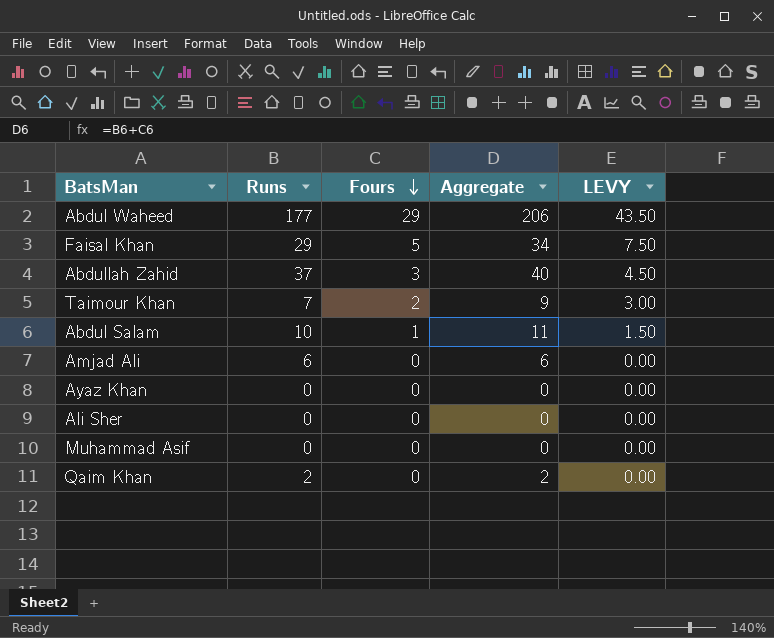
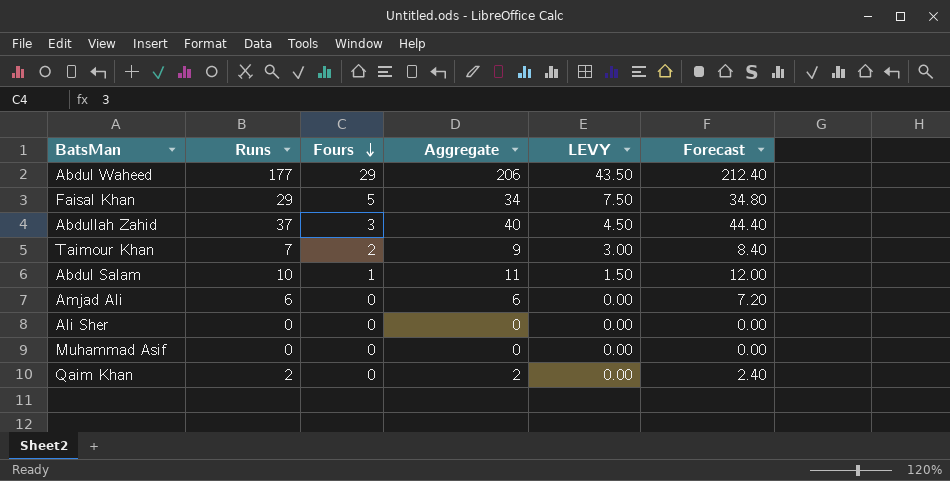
column Forecast | formula: none -> [Runs] * 1.2
row Ayaz Khan: 0 | 0 | 0 | 0.00 -> none

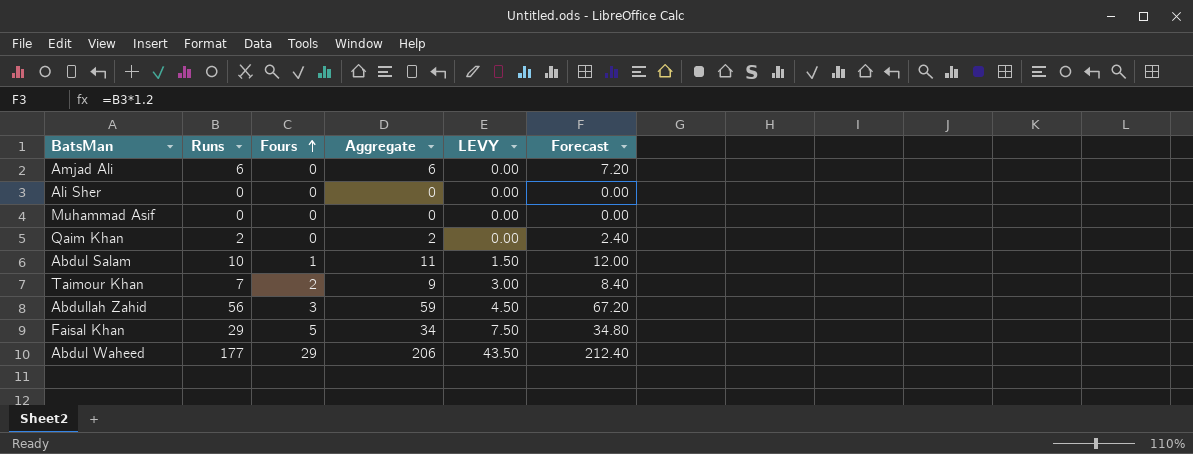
row order: Fours descending -> Fours ascending
Abdullah Zahid | Runs: 37 -> 56
Abdullah Zahid | Aggregate: 40 -> 59
Abdullah Zahid | Forecast: 44.40 -> 67.20

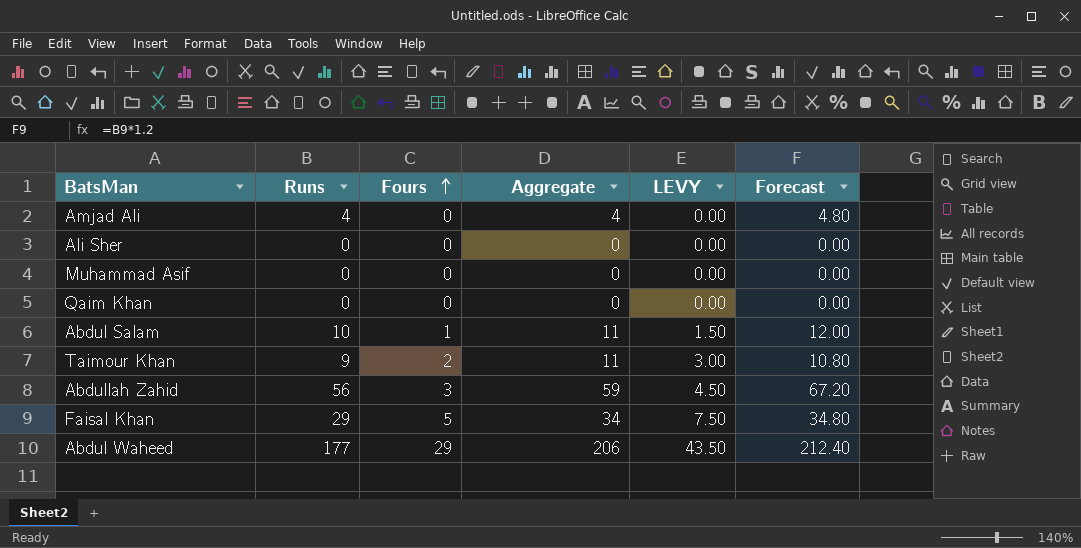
Amjad Ali | Runs: 6 -> 4
Amjad Ali | Aggregate: 6 -> 4
Amjad Ali | Forecast: 7.20 -> 4.80
Qaim Khan | Runs: 2 -> 0
Qaim Khan | Aggregate: 2 -> 0
Qaim Khan | Forecast: 2.40 -> 0.00
Taimour Khan | Runs: 7 -> 9
Taimour Khan | Aggregate: 9 -> 11
Taimour Khan | Forecast: 8.40 -> 10.80

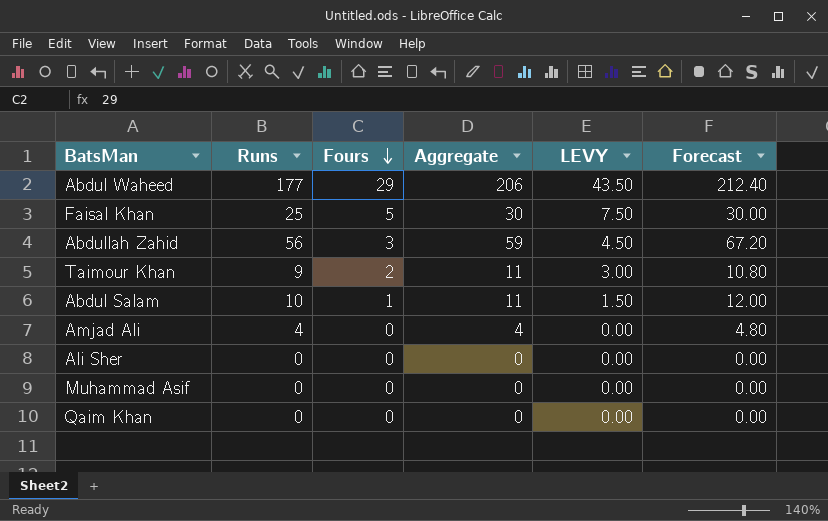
row order: Fours ascending -> Fours descending
Faisal Khan | Runs: 29 -> 25
Faisal Khan | Aggregate: 34 -> 30
Faisal Khan | Forecast: 34.80 -> 30.00

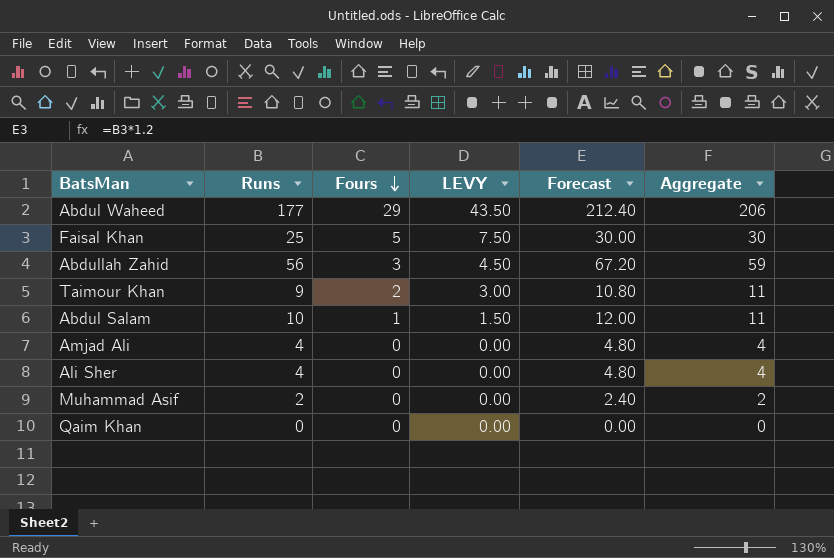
column Aggregate | position: 4 -> 6
Ali Sher | Runs: 0 -> 4
Ali Sher | Forecast: 0.00 -> 4.80
Ali Sher | Aggregate: 0 -> 4
Muhammad Asif | Runs: 0 -> 2
Muhammad Asif | Forecast: 0.00 -> 2.40
Muhammad Asif | Aggregate: 0 -> 2

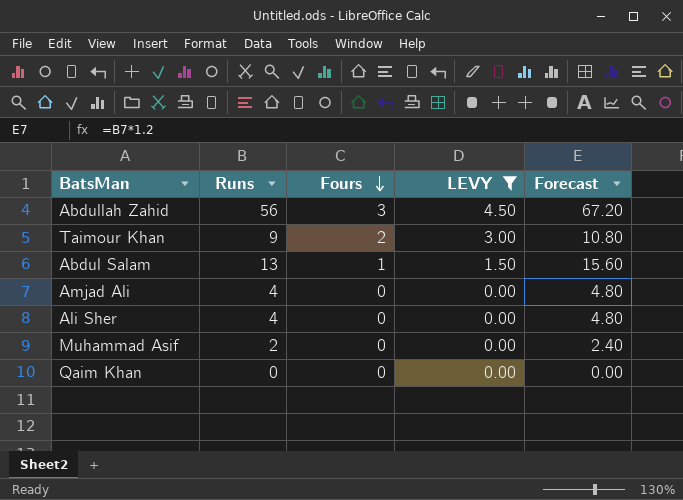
filter: none -> LEVY <= 4.50
column Aggregate | formula: [Runs] + [Fours] -> none
Abdul Salam | Runs: 10 -> 13
Abdul Salam | Forecast: 12.00 -> 15.60

